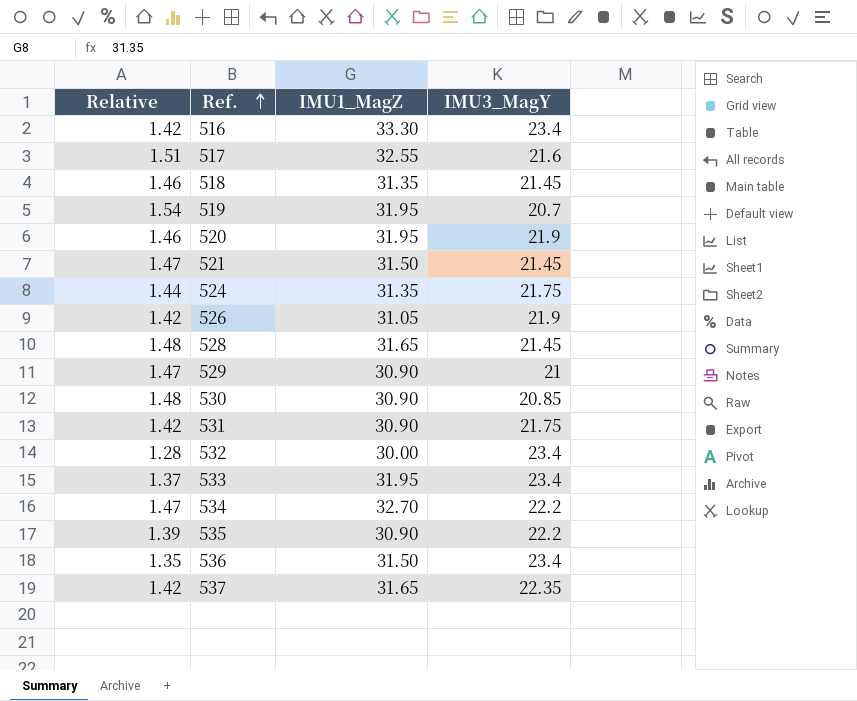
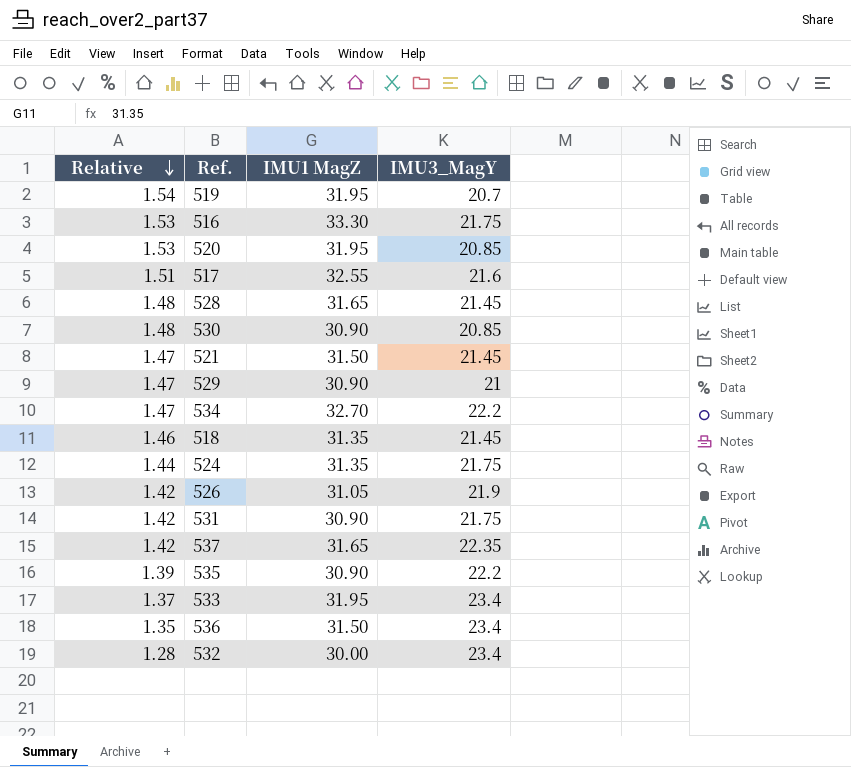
row order: Ref. ascending -> Relative descending
column name: IMU1_MagZ -> IMU1 MagZ
516 | Relative: 1.42 -> 1.53
516 | IMU3_MagY: 23.4 -> 21.75
520 | Relative: 1.46 -> 1.53
520 | IMU3_MagY: 21.9 -> 20.85

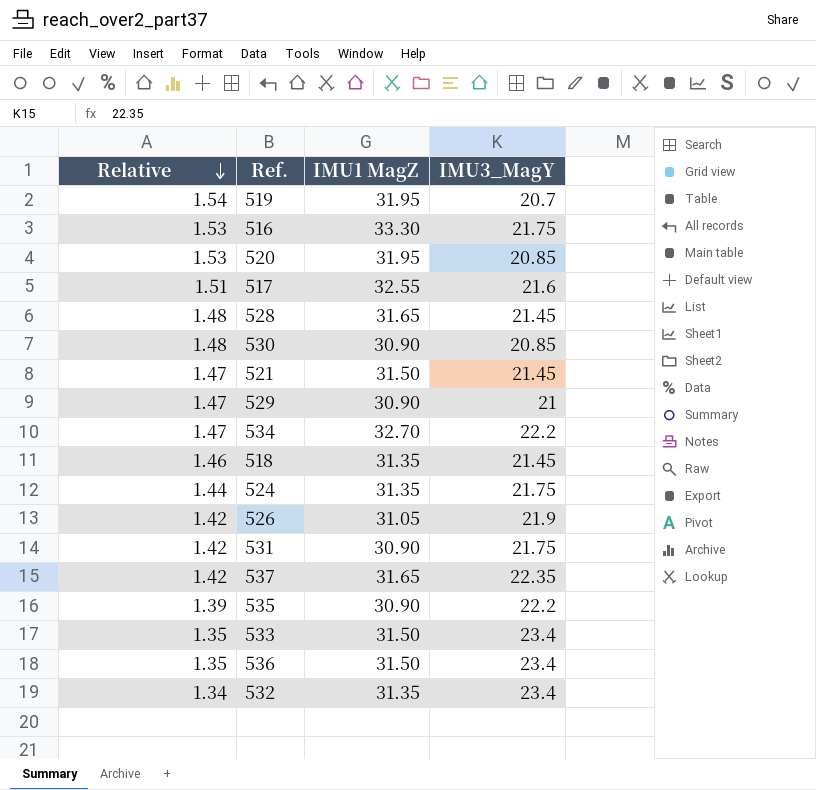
533 | Relative: 1.37 -> 1.35
533 | IMU1 MagZ: 31.95 -> 31.50
532 | Relative: 1.28 -> 1.34
532 | IMU1 MagZ: 30.00 -> 31.35

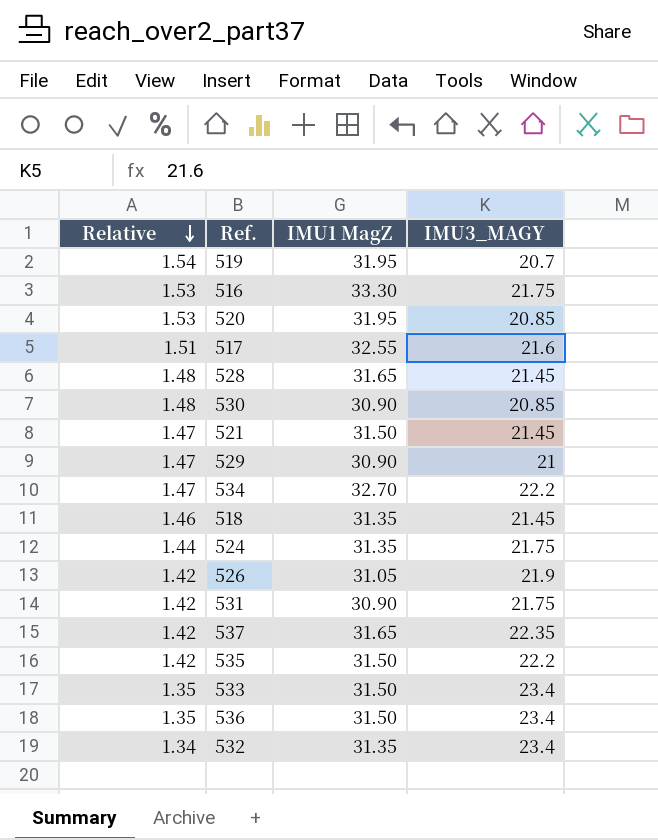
column name: IMU3_MagY -> IMU3_MAGY
535 | Relative: 1.39 -> 1.42
535 | IMU1 MagZ: 30.90 -> 31.50

